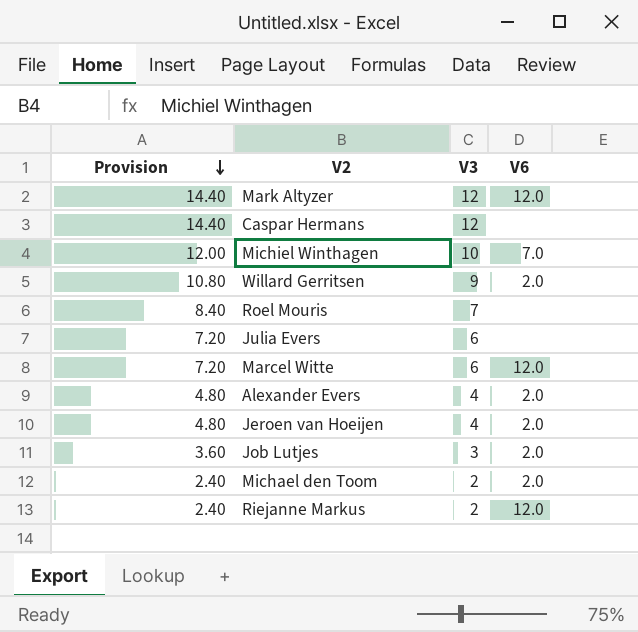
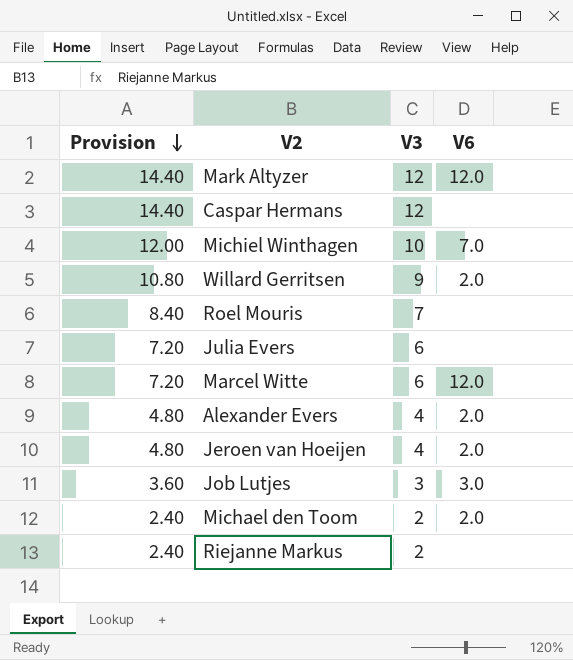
Job Lutjes | V6: 2.0 -> 3.0
Riejanne Markus | V6: 12.0 -> none

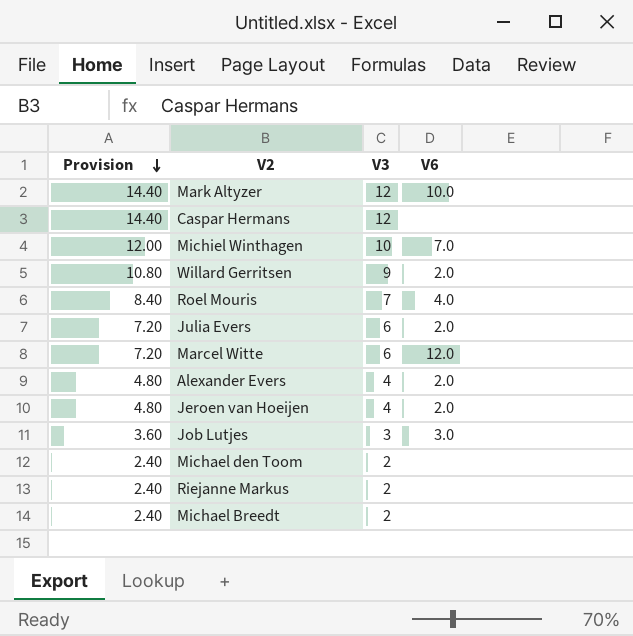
Mark Altyzer | V6: 12.0 -> 10.0
Roel Mouris | V6: none -> 4.0
Julia Evers | V6: none -> 2.0
Michael den Toom | V6: 2.0 -> none
row Michael Breedt: none -> 2.40 | 2 | none

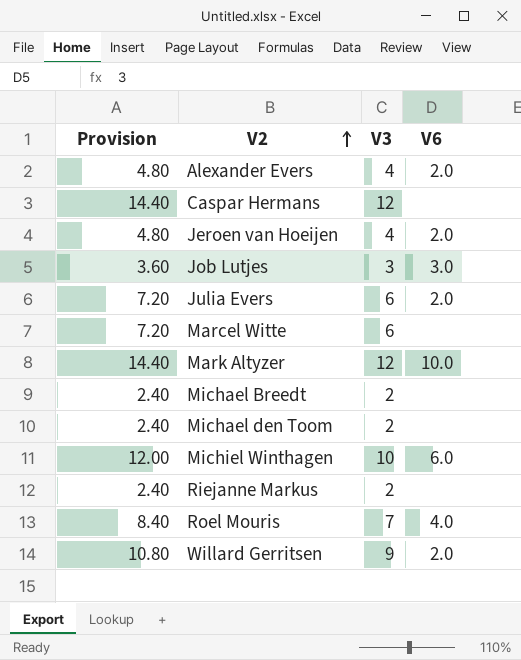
row order: Provision descending -> V2 ascending
Marcel Witte | V6: 12.0 -> none
Michiel Winthagen | V6: 7.0 -> 6.0

